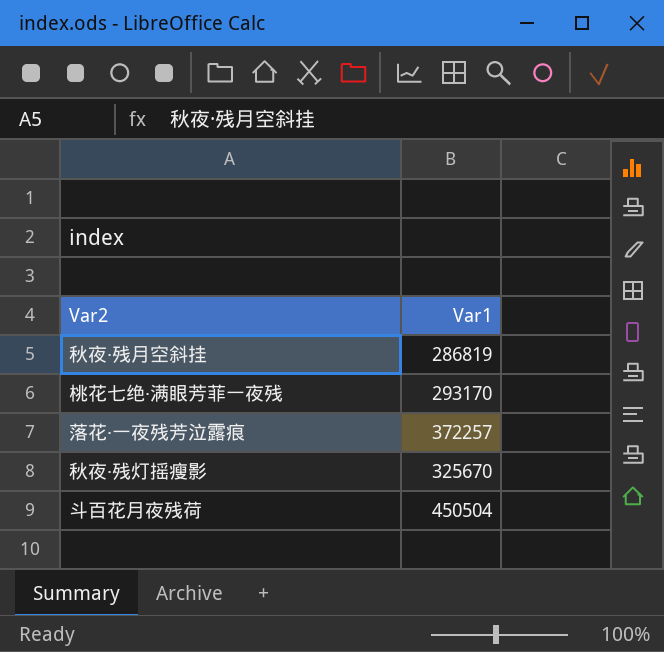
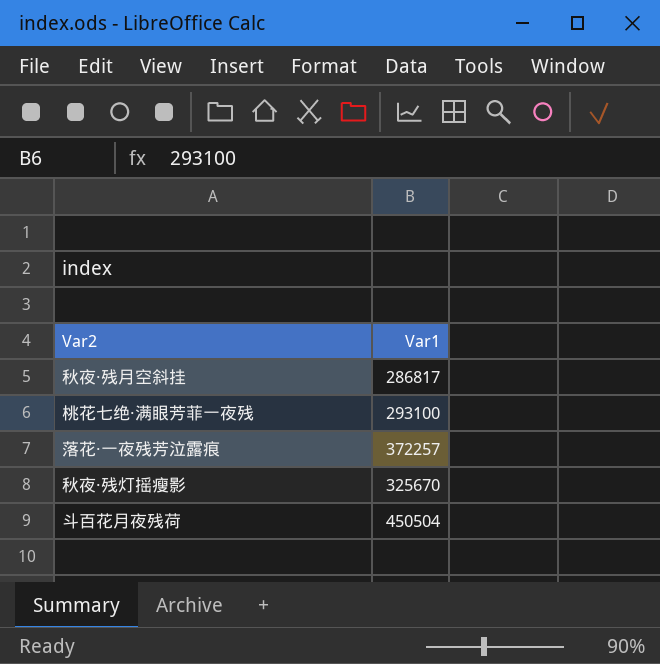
秋夜·残月空斜挂 | Var1: 286819 -> 286817
桃花七绝·满眼芳菲一夜残 | Var1: 293170 -> 293100

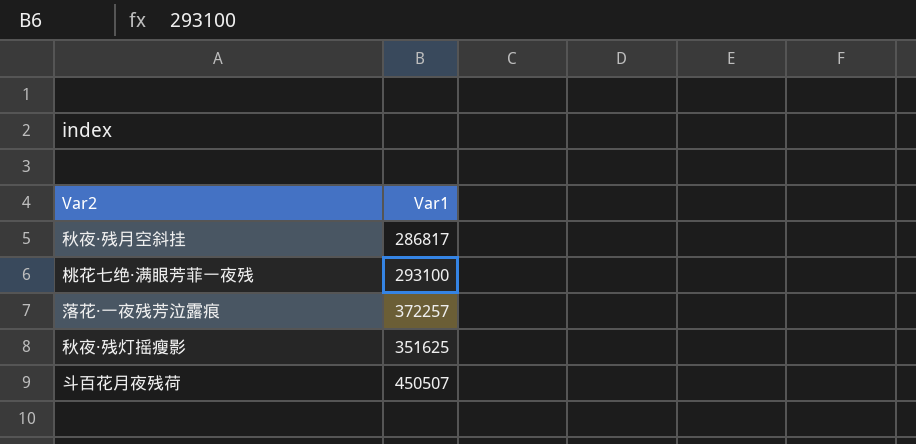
秋夜·残灯摇瘦影 | Var1: 325670 -> 351625
斗百花月夜残荷 | Var1: 450504 -> 450507

